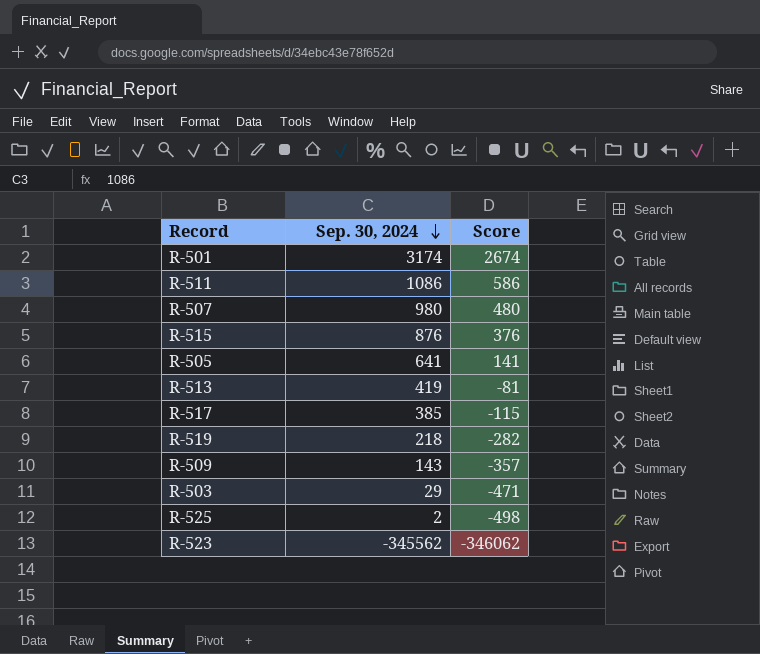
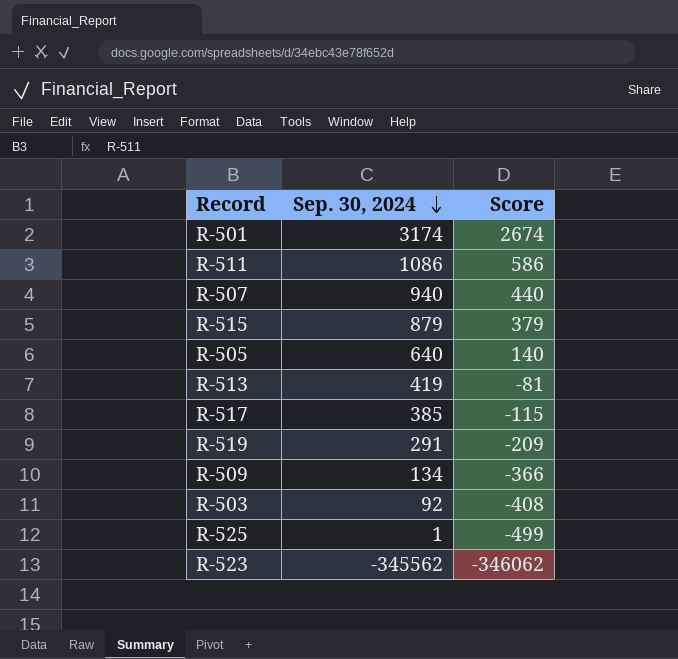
R-507 | Sep. 30, 2024: 980 -> 940
R-507 | Score: 480 -> 440
R-515 | Sep. 30, 2024: 876 -> 879
R-515 | Score: 376 -> 379
R-505 | Sep. 30, 2024: 641 -> 640
R-505 | Score: 141 -> 140
R-519 | Sep. 30, 2024: 218 -> 291
R-519 | Score: -282 -> -209
R-509 | Sep. 30, 2024: 143 -> 134
R-509 | Score: -357 -> -366
R-503 | Sep. 30, 2024: 29 -> 92
R-503 | Score: -471 -> -408
R-525 | Sep. 30, 2024: 2 -> 1
R-525 | Score: -498 -> -499

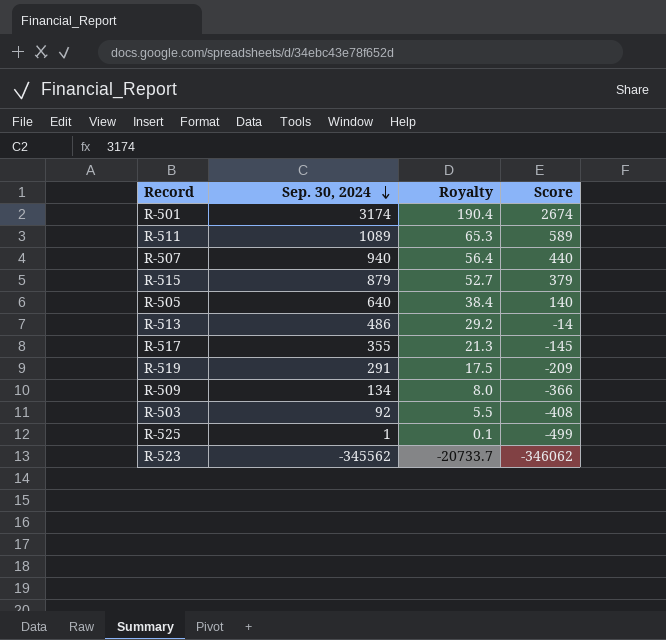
column Royalty | formula: none -> [Sep. 30, 2024] * 0.06
R-511 | Sep. 30, 2024: 1086 -> 1089
R-511 | Score: 586 -> 589
R-513 | Sep. 30, 2024: 419 -> 486
R-513 | Score: -81 -> -14
R-517 | Sep. 30, 2024: 385 -> 355
R-517 | Score: -115 -> -145

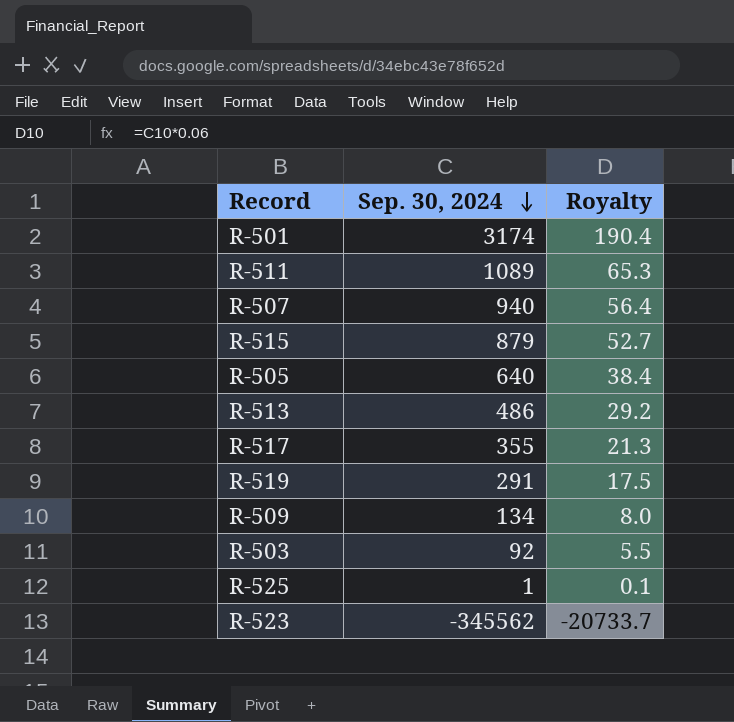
column Score | formula: [Sep. 30, 2024] - 500 -> none

